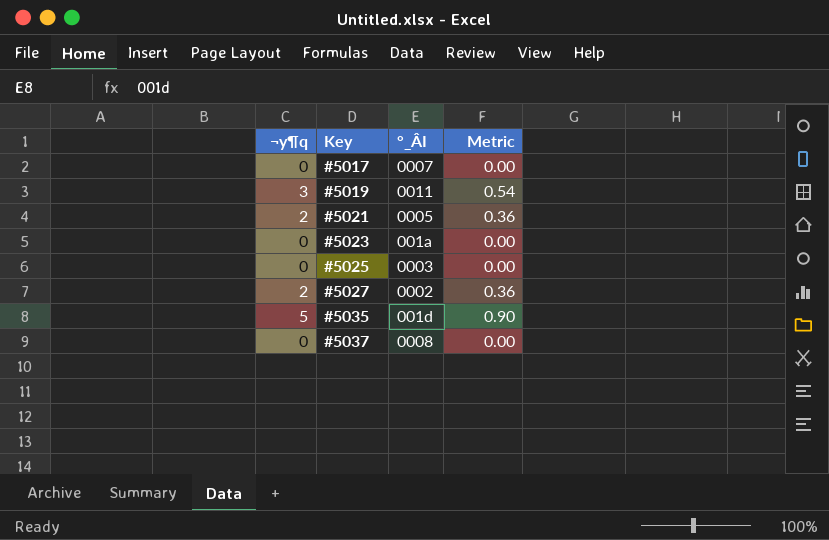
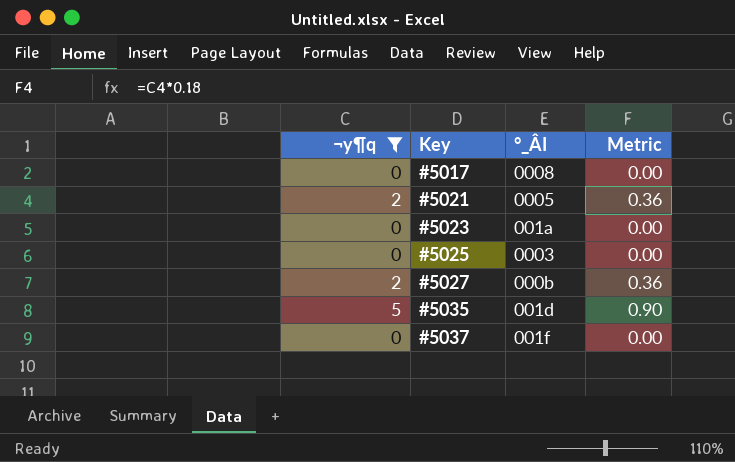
filter: none -> ¬y¶q != 3
#5017 | °_ÂI: 0007 -> 0008
#5027 | °_ÂI: 0002 -> 000b
#5037 | °_ÂI: 0008 -> 001f

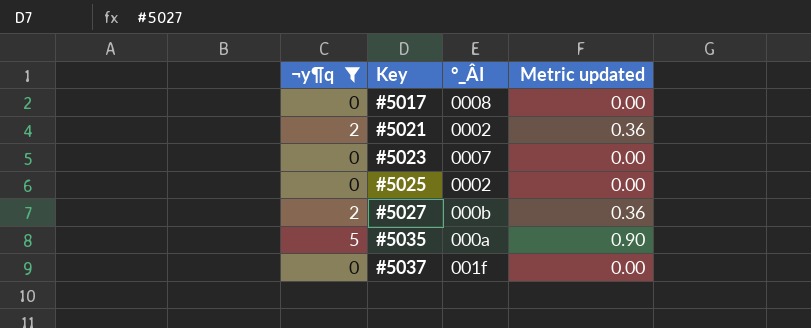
column name: Metric -> Metric updated
#5021 | °_ÂI: 0005 -> 0002
#5023 | °_ÂI: 001a -> 0007
#5025 | °_ÂI: 0003 -> 0002
#5035 | °_ÂI: 001d -> 000a

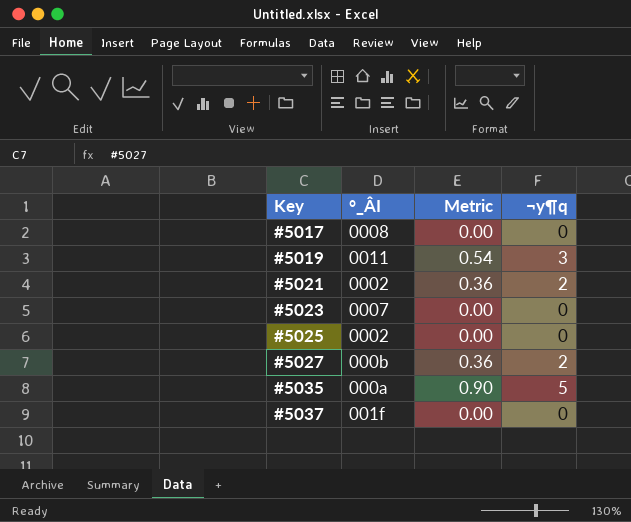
filter: ¬y¶q != 3 -> none
column name: Metric updated -> Metric
column ¬y¶q | position: 1 -> 4

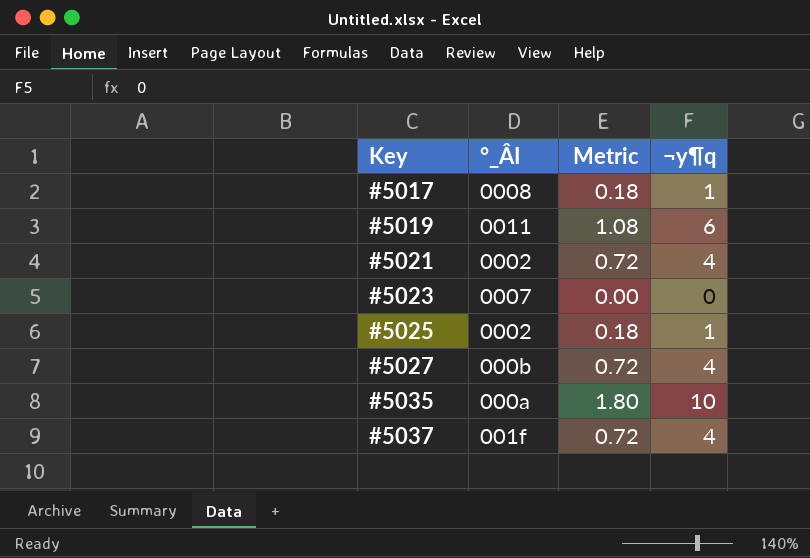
#5017 | Metric: 0.00 -> 0.18
#5017 | ¬y¶q: 0 -> 1
#5019 | Metric: 0.54 -> 1.08
#5019 | ¬y¶q: 3 -> 6
#5021 | Metric: 0.36 -> 0.72
#5021 | ¬y¶q: 2 -> 4
#5025 | Metric: 0.00 -> 0.18
#5025 | ¬y¶q: 0 -> 1
#5027 | Metric: 0.36 -> 0.72
#5027 | ¬y¶q: 2 -> 4
#5035 | Metric: 0.90 -> 1.80
#5035 | ¬y¶q: 5 -> 10
#5037 | Metric: 0.00 -> 0.72
#5037 | ¬y¶q: 0 -> 4

